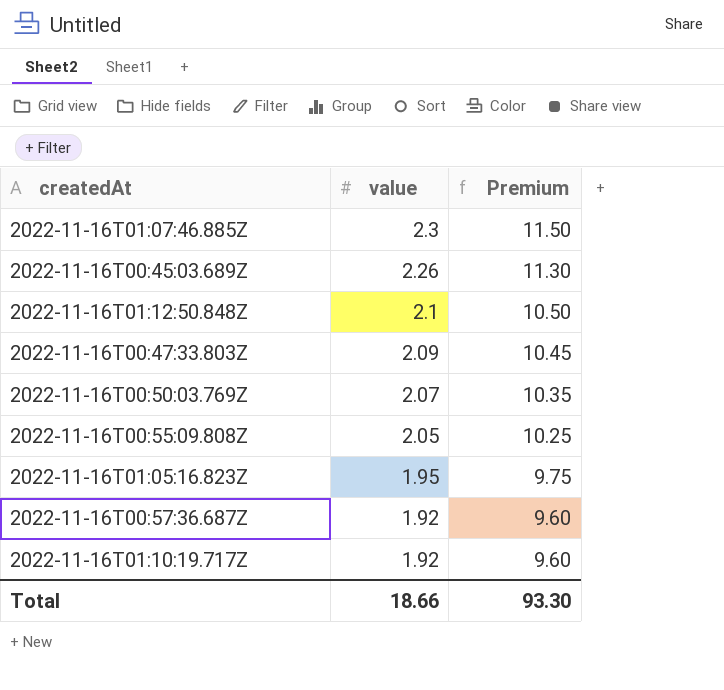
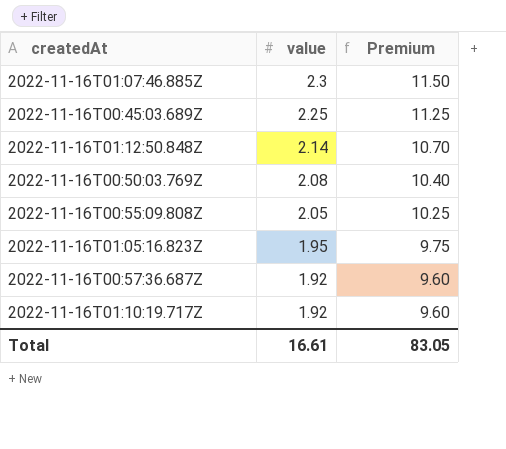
row 2022-11-16T00:47:33.803Z: 2.09 | 10.45 -> none
2022-11-16T00:45:03.689Z | value: 2.26 -> 2.25
2022-11-16T00:45:03.689Z | Premium: 11.30 -> 11.25
2022-11-16T01:12:50.848Z | value: 2.1 -> 2.14
2022-11-16T01:12:50.848Z | Premium: 10.50 -> 10.70
2022-11-16T00:50:03.769Z | value: 2.07 -> 2.08
2022-11-16T00:50:03.769Z | Premium: 10.35 -> 10.40
Total | value: 18.66 -> 16.61
Total | Premium: 93.30 -> 83.05

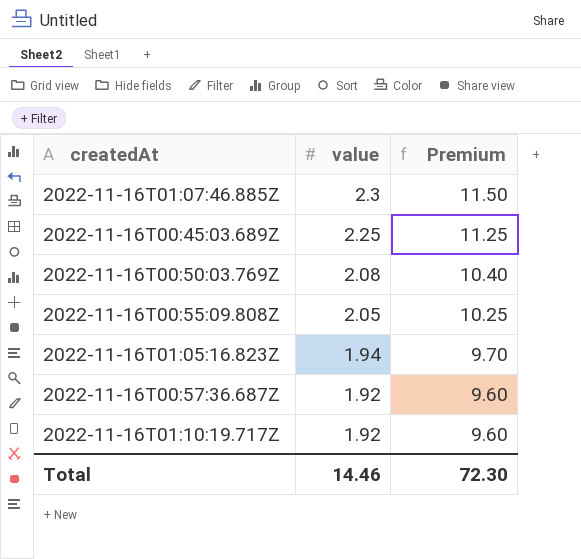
row 2022-11-16T01:12:50.848Z: 2.14 | 10.70 -> none
2022-11-16T01:05:16.823Z | value: 1.95 -> 1.94
2022-11-16T01:05:16.823Z | Premium: 9.75 -> 9.70
Total | value: 16.61 -> 14.46
Total | Premium: 83.05 -> 72.30

